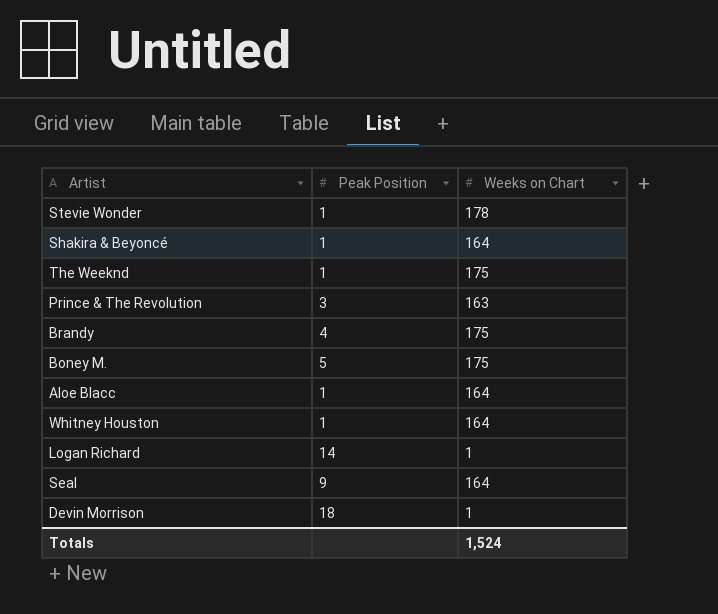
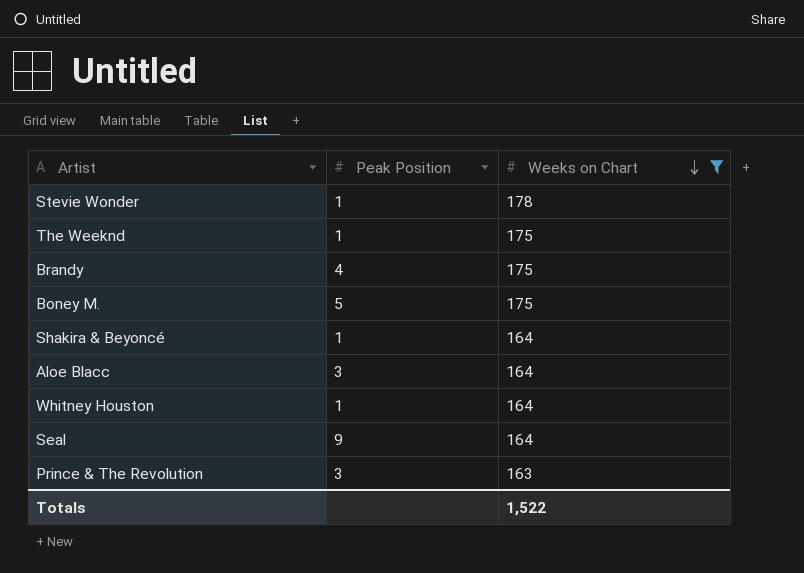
filter: none -> Weeks on Chart != 1
row order: none -> Weeks on Chart descending
Aloe Blacc | Peak Position: 1 -> 3
Totals | Weeks on Chart: 1,524 -> 1,522

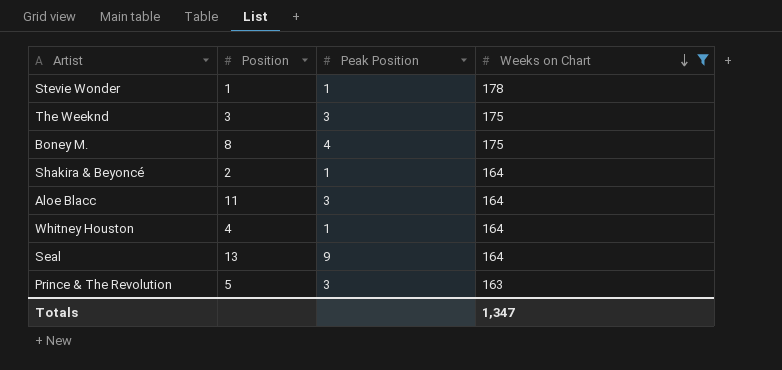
column Position | position: none -> 2
row Brandy: 4 | 175 -> none
The Weeknd | Peak Position: 1 -> 3
Boney M. | Peak Position: 5 -> 4
Totals | Weeks on Chart: 1,522 -> 1,347

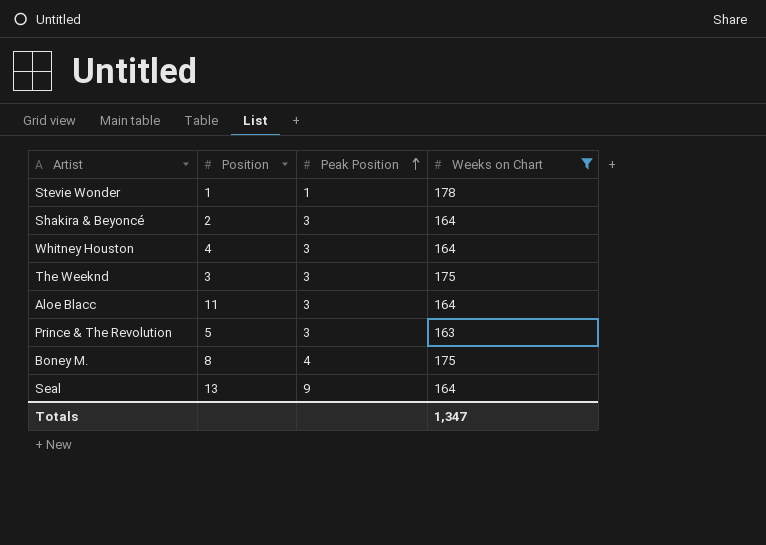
row order: Weeks on Chart descending -> Peak Position ascending
Shakira & Beyoncé | Peak Position: 1 -> 3
Whitney Houston | Peak Position: 1 -> 3

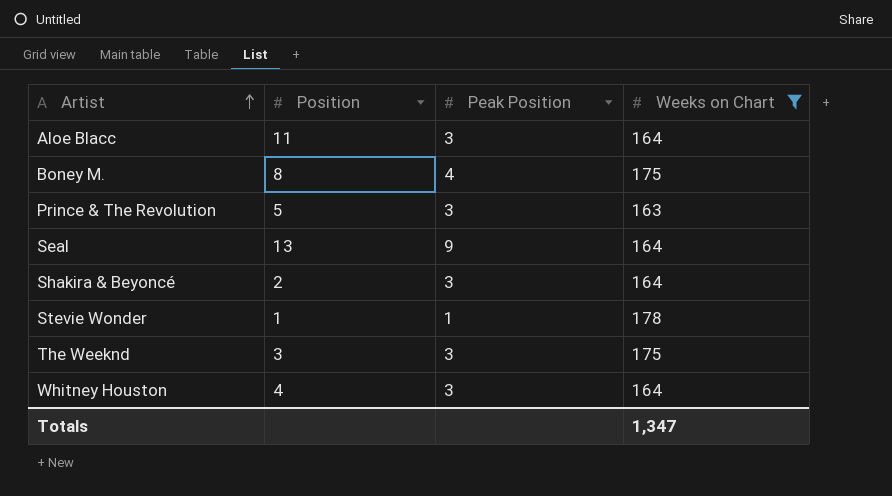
row order: Peak Position ascending -> Artist ascending

